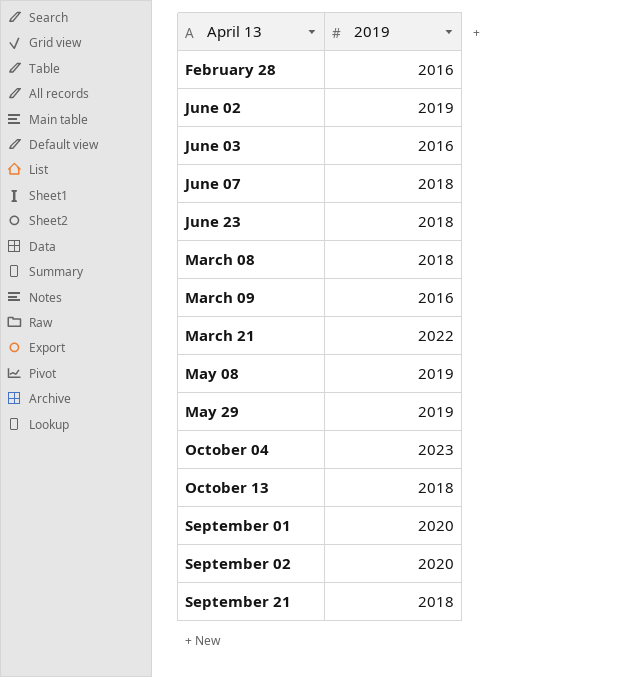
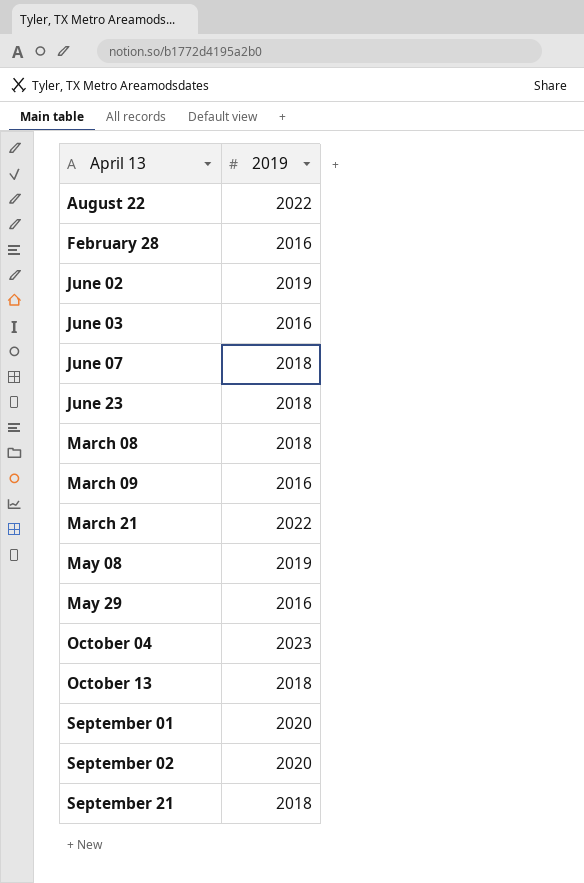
row August 22: none -> 2022
May 29 | 2019: 2019 -> 2016

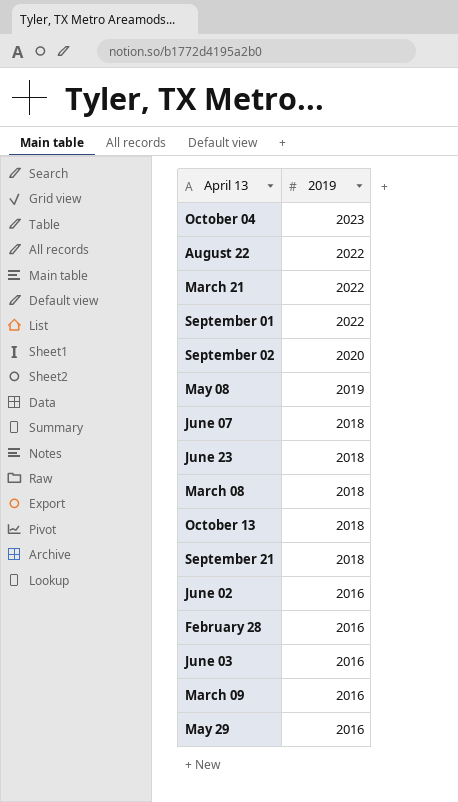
row order: none -> 2019 descending
September 01 | 2019: 2020 -> 2022
June 02 | 2019: 2019 -> 2016

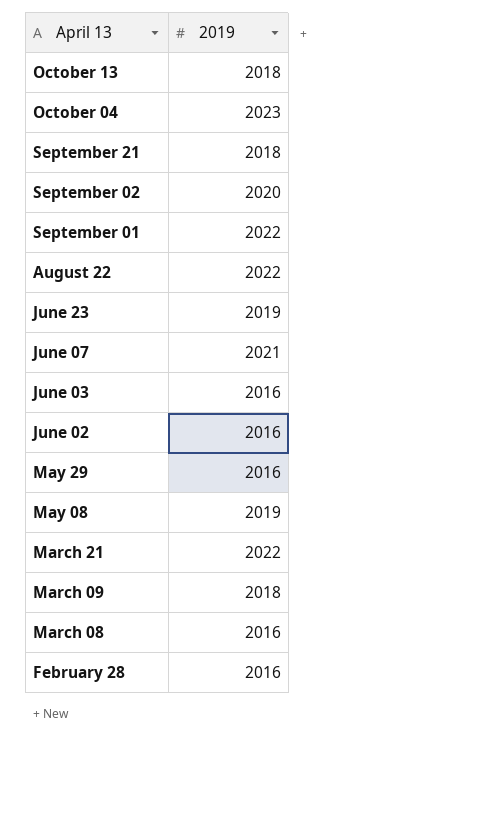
row order: 2019 descending -> April 13 descending
June 23 | 2019: 2018 -> 2019
June 07 | 2019: 2018 -> 2021
March 09 | 2019: 2016 -> 2018
March 08 | 2019: 2018 -> 2016

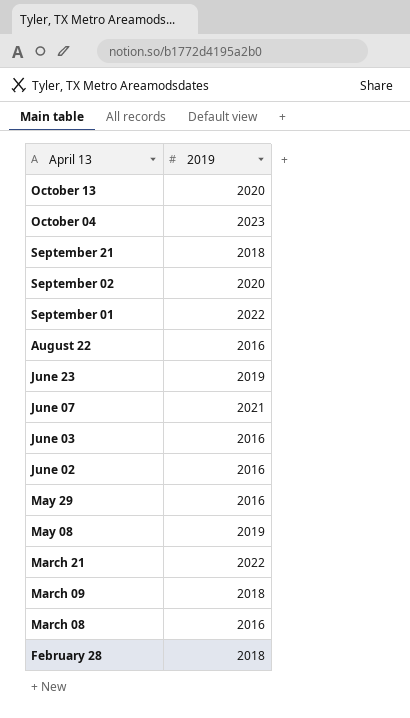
October 13 | 2019: 2018 -> 2020
August 22 | 2019: 2022 -> 2016
February 28 | 2019: 2016 -> 2018

